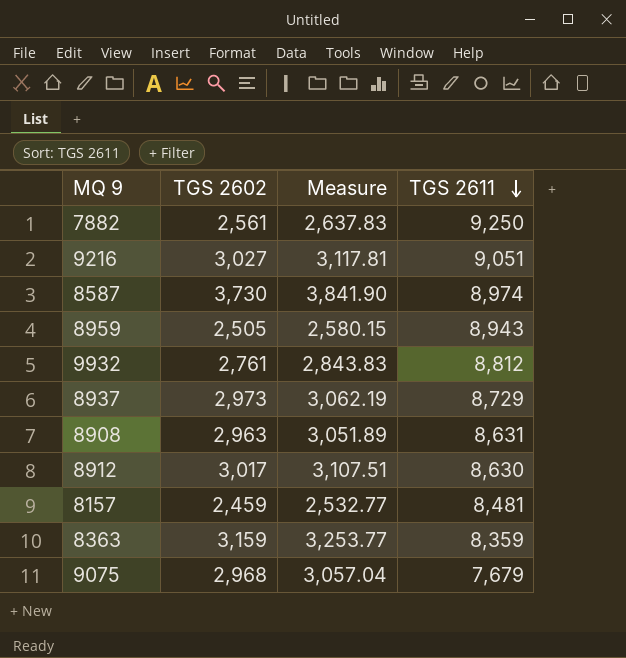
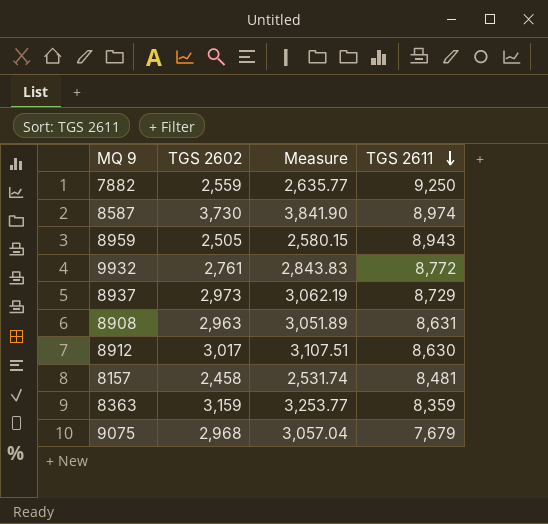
row 9216: 3,027 | 3,117.81 | 9,051 -> none
7882 | TGS 2602: 2,561 -> 2,559
7882 | Measure: 2,637.83 -> 2,635.77
9932 | TGS 2611: 8,812 -> 8,772
8157 | TGS 2602: 2,459 -> 2,458
8157 | Measure: 2,532.77 -> 2,531.74

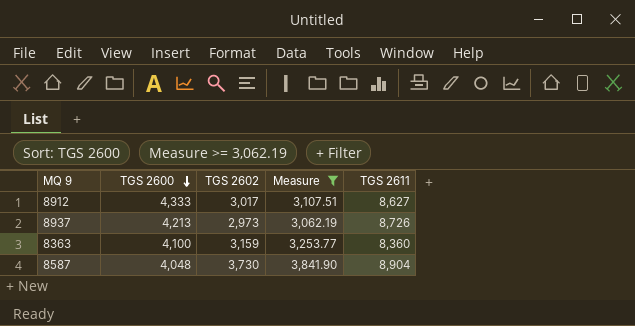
filter: none -> Measure >= 3,062.19
row order: TGS 2611 descending -> TGS 2600 descending
column TGS 2600 | position: none -> 2
8912 | TGS 2611: 8,630 -> 8,627
8937 | TGS 2611: 8,729 -> 8,726
8363 | TGS 2611: 8,359 -> 8,360
8587 | TGS 2611: 8,974 -> 8,904

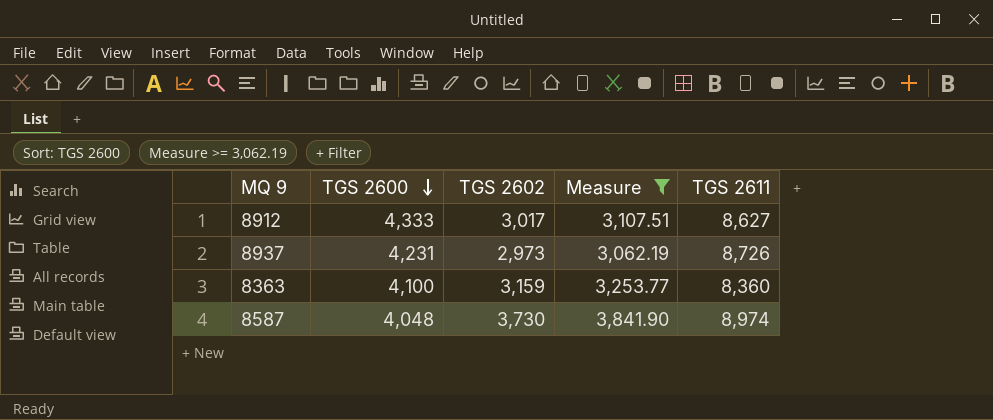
8937 | TGS 2600: 4,213 -> 4,231
8587 | TGS 2611: 8,904 -> 8,974

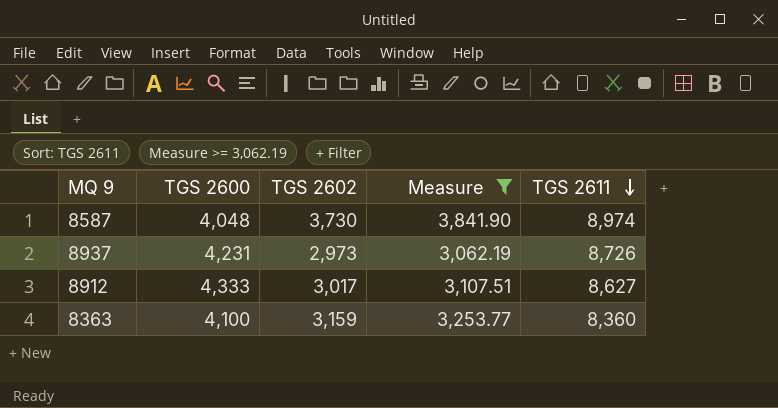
row order: TGS 2600 descending -> TGS 2611 descending

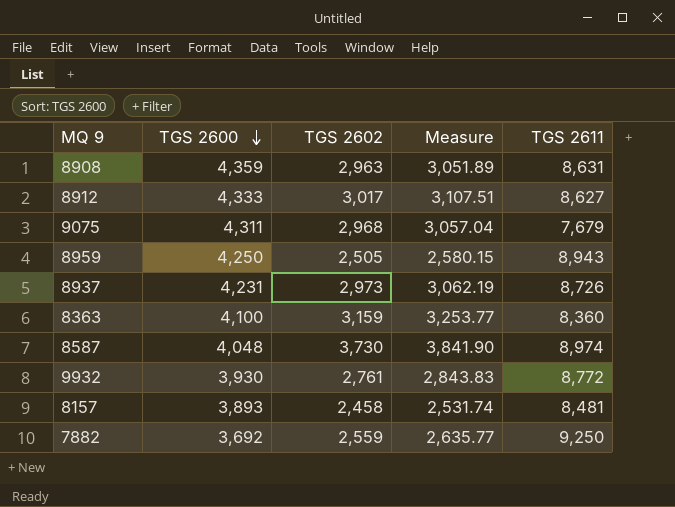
filter: Measure >= 3,062.19 -> none
row order: TGS 2611 descending -> TGS 2600 descending

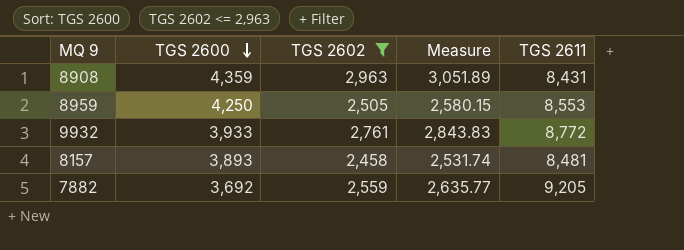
filter: none -> TGS 2602 <= 2,963
8908 | TGS 2611: 8,631 -> 8,431
8959 | TGS 2611: 8,943 -> 8,553
9932 | TGS 2600: 3,930 -> 3,933
7882 | TGS 2611: 9,250 -> 9,205

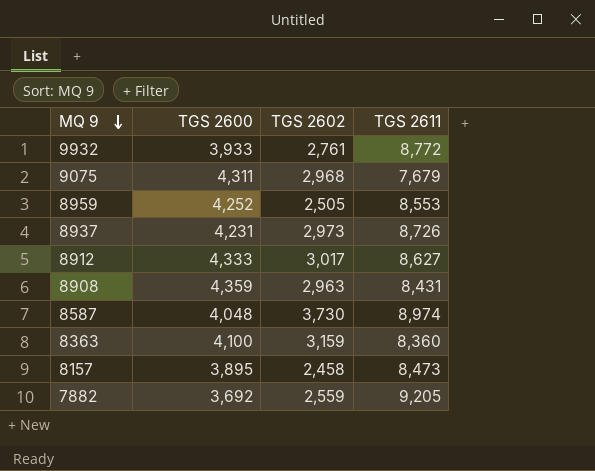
filter: TGS 2602 <= 2,963 -> none
row order: TGS 2600 descending -> MQ 9 descending
column Measure | formula: [TGS 2602] * 1.03 -> none
8959 | TGS 2600: 4,250 -> 4,252
8157 | TGS 2600: 3,893 -> 3,895
8157 | TGS 2611: 8,481 -> 8,473

